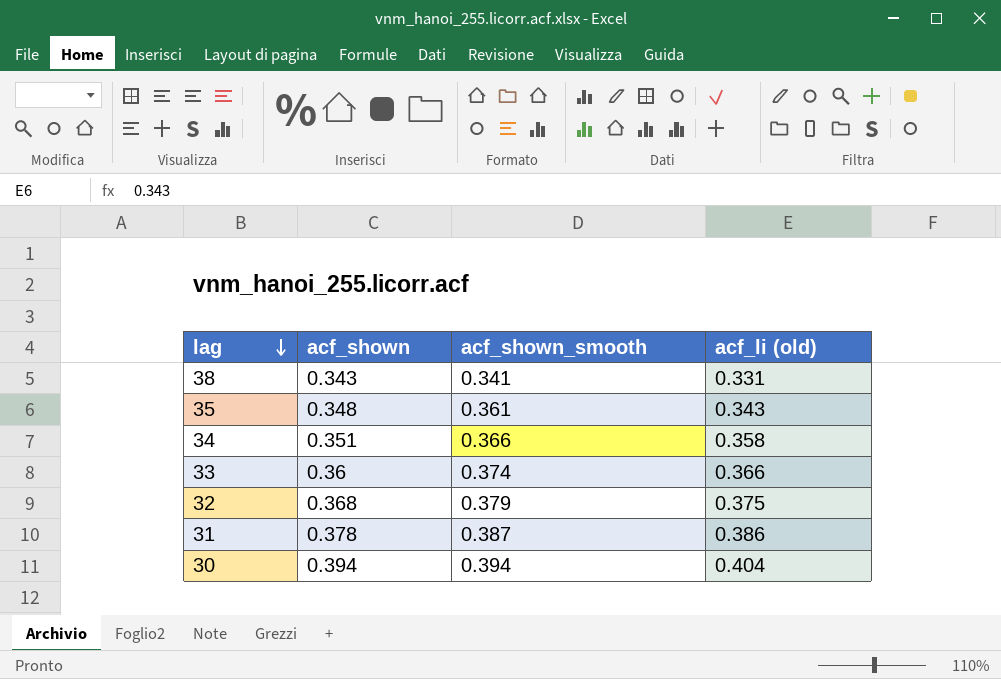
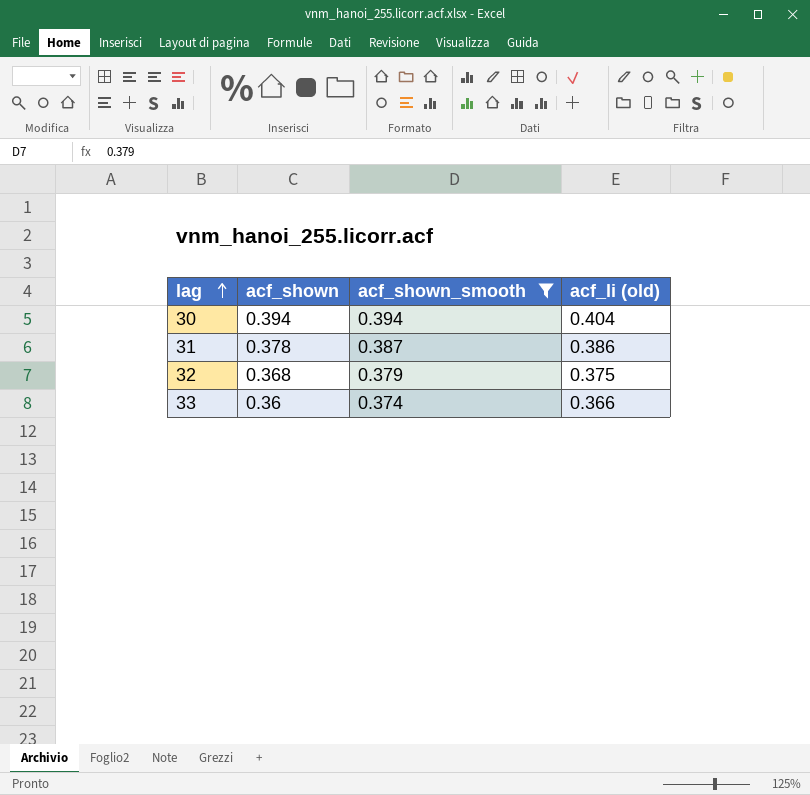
filter: none -> acf_shown_smooth >= 0.374
row order: lag descending -> lag ascending

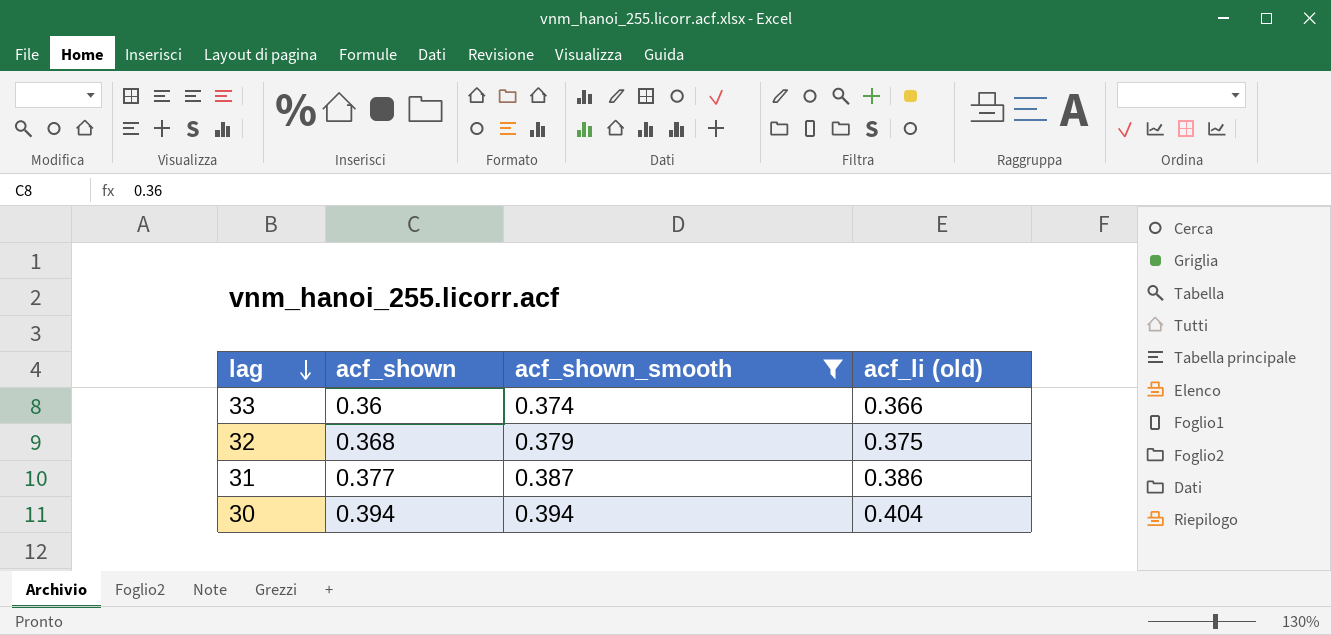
row order: lag ascending -> lag descending
31 | acf_shown: 0.378 -> 0.377

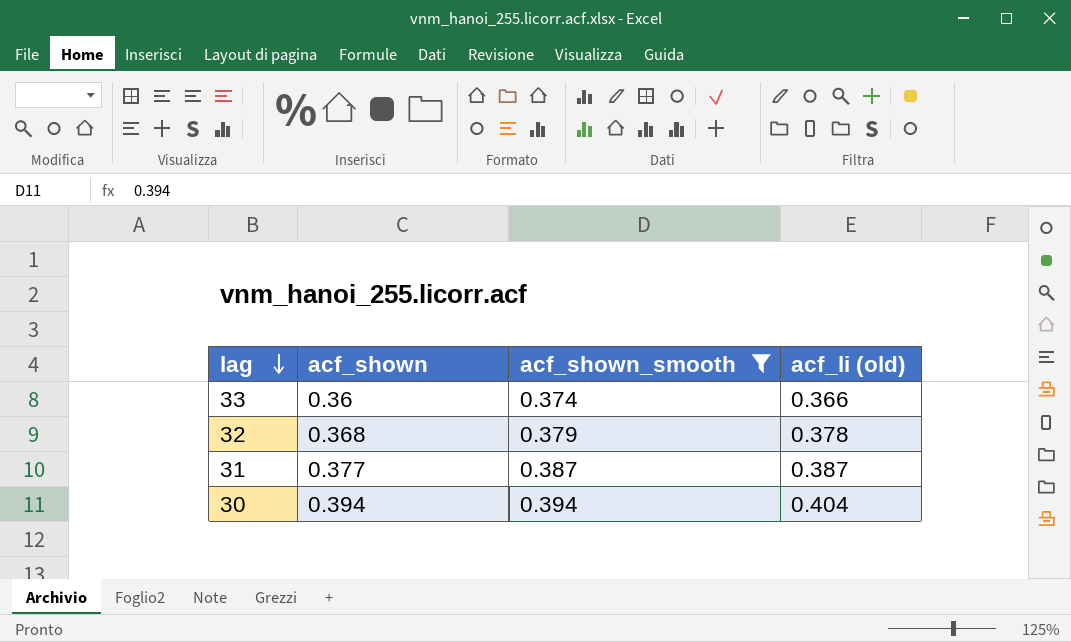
32 | acf_li (old): 0.375 -> 0.378
31 | acf_li (old): 0.386 -> 0.387

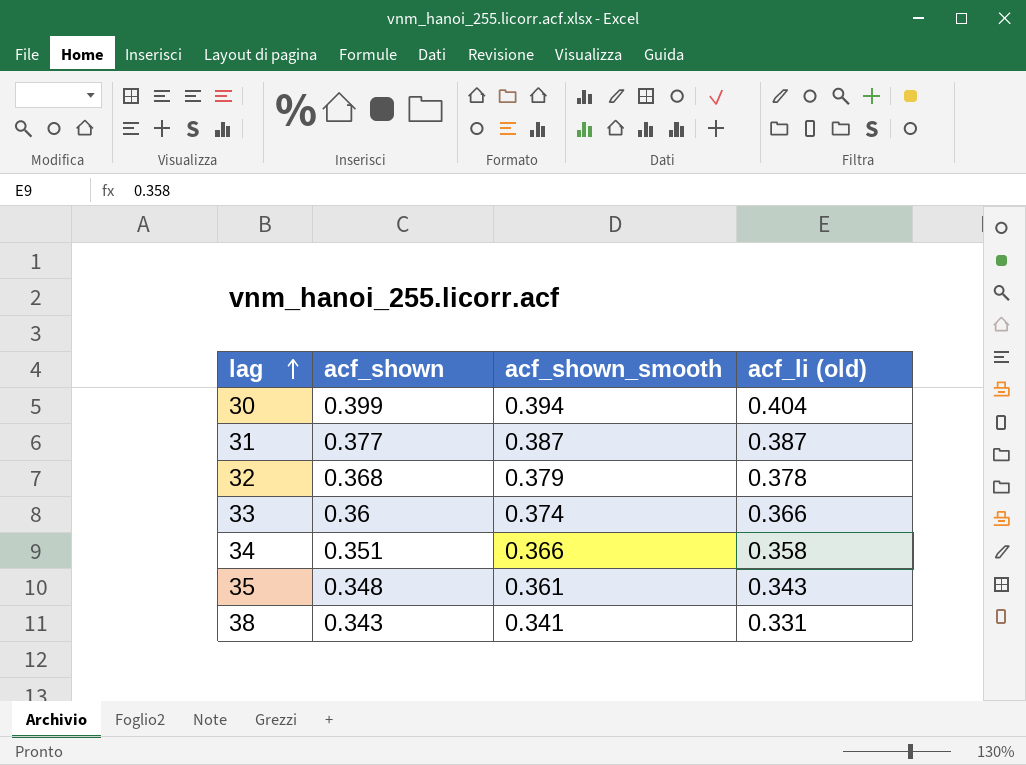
filter: acf_shown_smooth >= 0.374 -> none
row order: lag descending -> lag ascending
30 | acf_shown: 0.394 -> 0.399

